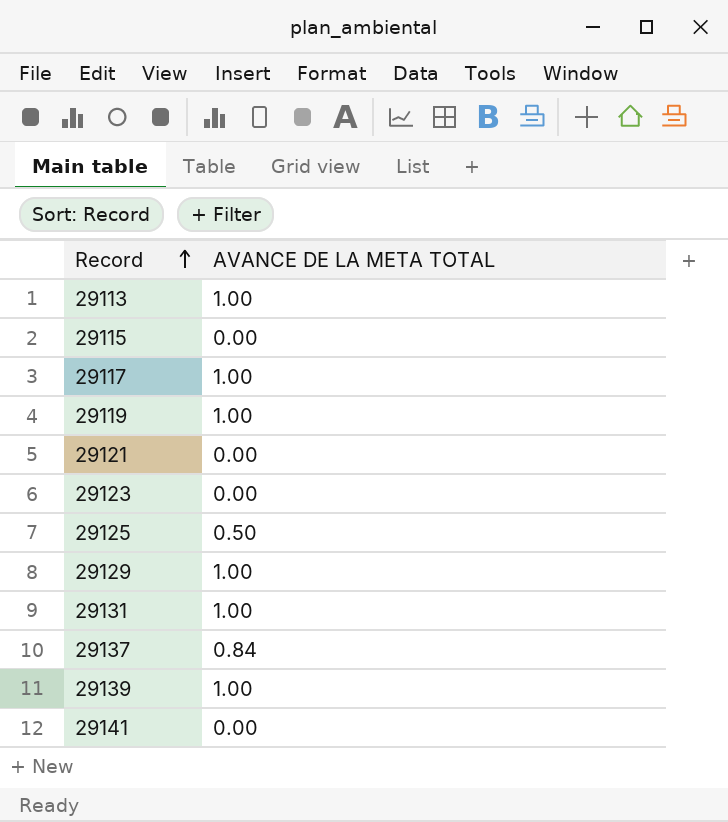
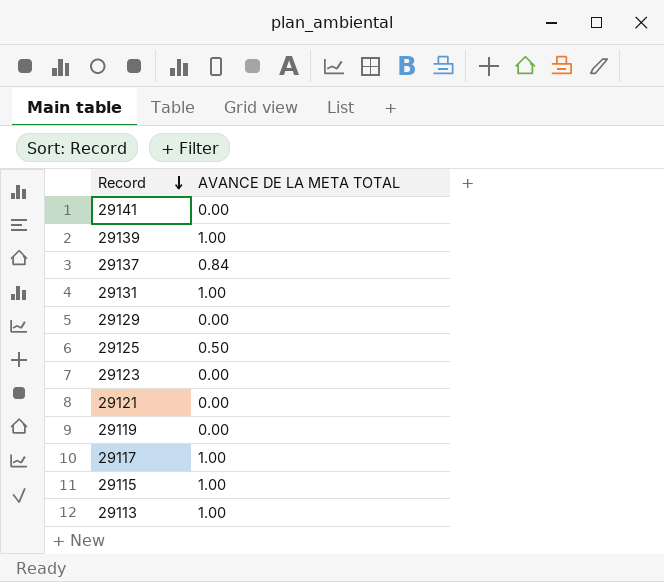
row order: Record ascending -> Record descending
29129 | AVANCE DE LA META TOTAL: 1.00 -> 0.00
29119 | AVANCE DE LA META TOTAL: 1.00 -> 0.00
29115 | AVANCE DE LA META TOTAL: 0.00 -> 1.00

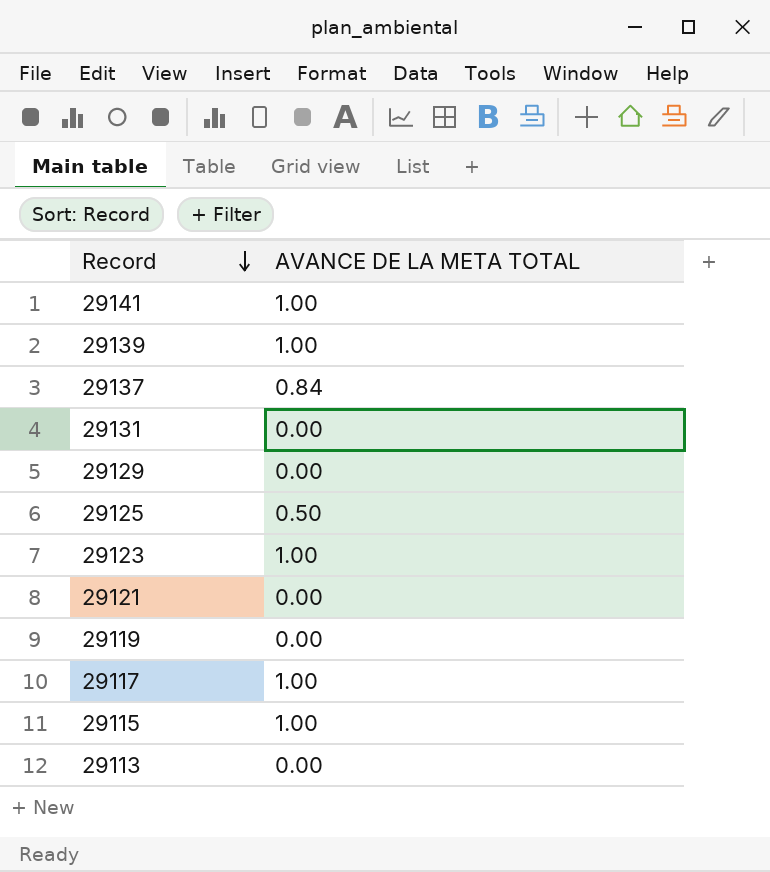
29141 | AVANCE DE LA META TOTAL: 0.00 -> 1.00
29131 | AVANCE DE LA META TOTAL: 1.00 -> 0.00
29123 | AVANCE DE LA META TOTAL: 0.00 -> 1.00
29113 | AVANCE DE LA META TOTAL: 1.00 -> 0.00

